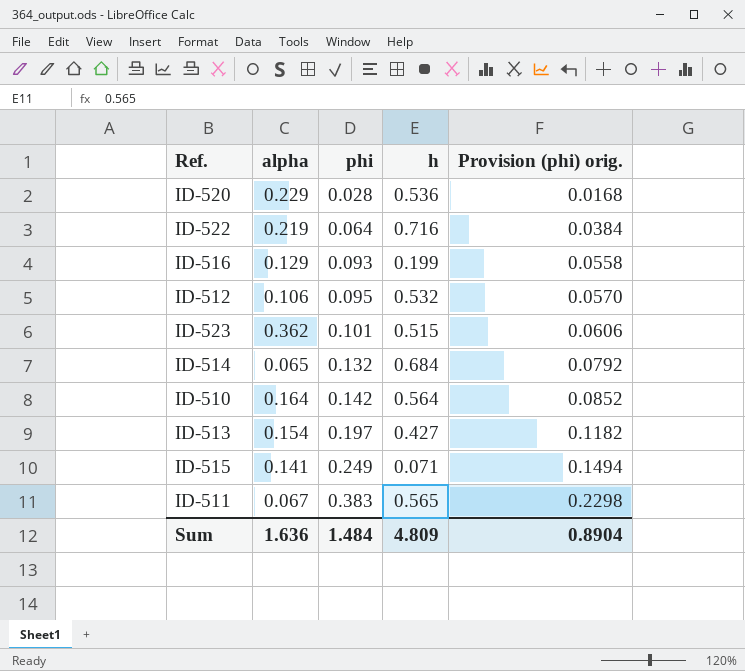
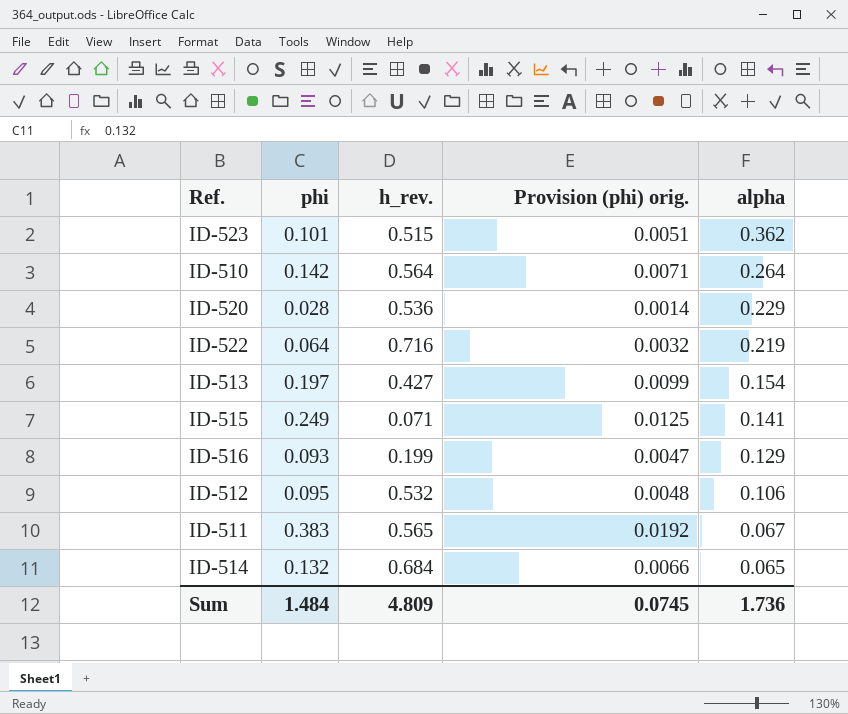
row order: phi ascending -> alpha descending
column name: h -> h_rev.
column Provision (phi) orig. | formula: [phi] * 0.6 -> [phi] * 0.05
column alpha | position: 2 -> 5
ID-510 | alpha: 0.164 -> 0.264
Sum | Provision (phi) orig.: 0.8904 -> 0.0745
Sum | alpha: 1.636 -> 1.736

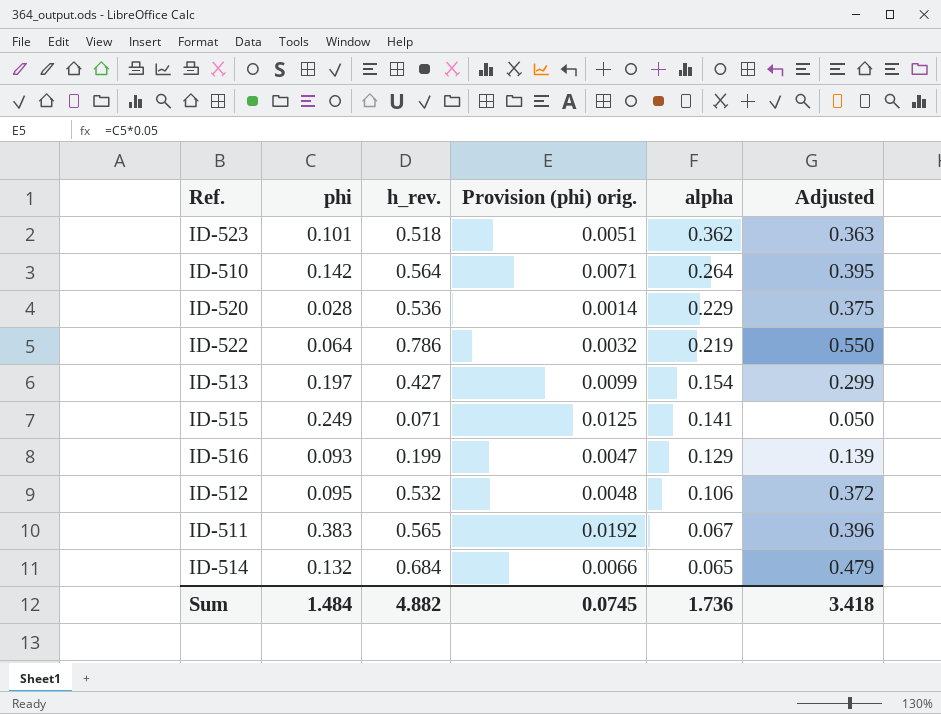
column Adjusted | formula: none -> [h_rev.] * 0.7
ID-523 | h_rev.: 0.515 -> 0.518
ID-522 | h_rev.: 0.716 -> 0.786
Sum | h_rev.: 4.809 -> 4.882

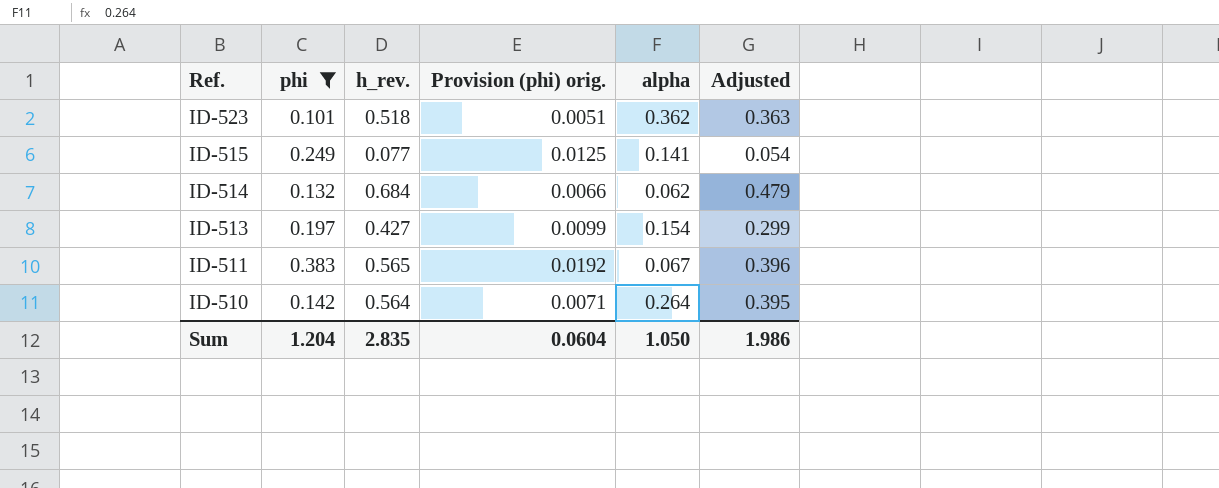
filter: none -> phi >= 0.101
row order: alpha descending -> Ref. descending
ID-515 | h_rev.: 0.071 -> 0.077
ID-515 | Adjusted: 0.050 -> 0.054
ID-514 | alpha: 0.065 -> 0.062
Sum | phi: 1.484 -> 1.204
Sum | h_rev.: 4.882 -> 2.835
Sum | Provision (phi) orig.: 0.0745 -> 0.0604
Sum | alpha: 1.736 -> 1.050
Sum | Adjusted: 3.418 -> 1.986

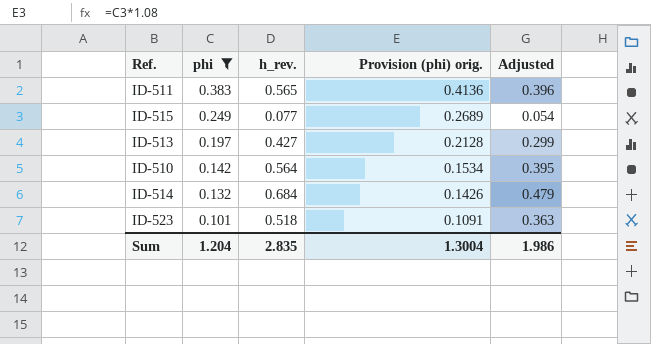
row order: Ref. descending -> phi descending
column alpha | position: 5 -> none
column Provision (phi) orig. | formula: [phi] * 0.05 -> [phi] * 1.08
Sum | Provision (phi) orig.: 0.0604 -> 1.3004

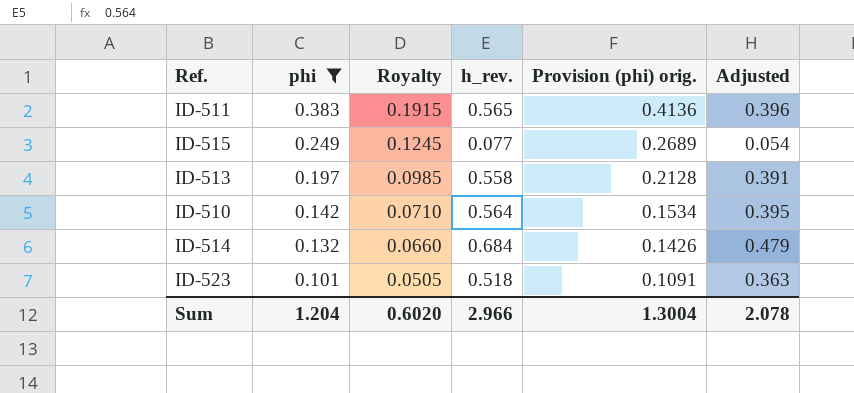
column Royalty | formula: none -> [phi] * 0.5
ID-513 | h_rev.: 0.427 -> 0.558
ID-513 | Adjusted: 0.299 -> 0.391
Sum | h_rev.: 2.835 -> 2.966
Sum | Adjusted: 1.986 -> 2.078

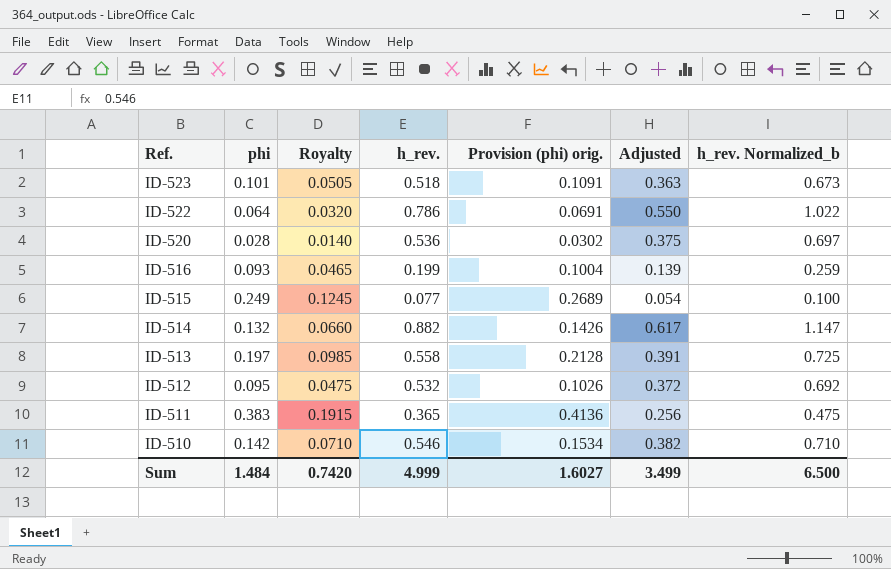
filter: phi >= 0.101 -> none
row order: phi descending -> Ref. descending
column h_rev. Normalized_b | formula: none -> [h_rev.] * 1.3
ID-514 | h_rev.: 0.684 -> 0.882
ID-514 | Adjusted: 0.479 -> 0.617
ID-511 | h_rev.: 0.565 -> 0.365
ID-511 | Adjusted: 0.396 -> 0.256
ID-510 | h_rev.: 0.564 -> 0.546
ID-510 | Adjusted: 0.395 -> 0.382
Sum | phi: 1.204 -> 1.484
Sum | Royalty: 0.6020 -> 0.7420
Sum | h_rev.: 2.966 -> 4.999
Sum | Provision (phi) orig.: 1.3004 -> 1.6027
Sum | Adjusted: 2.078 -> 3.499

